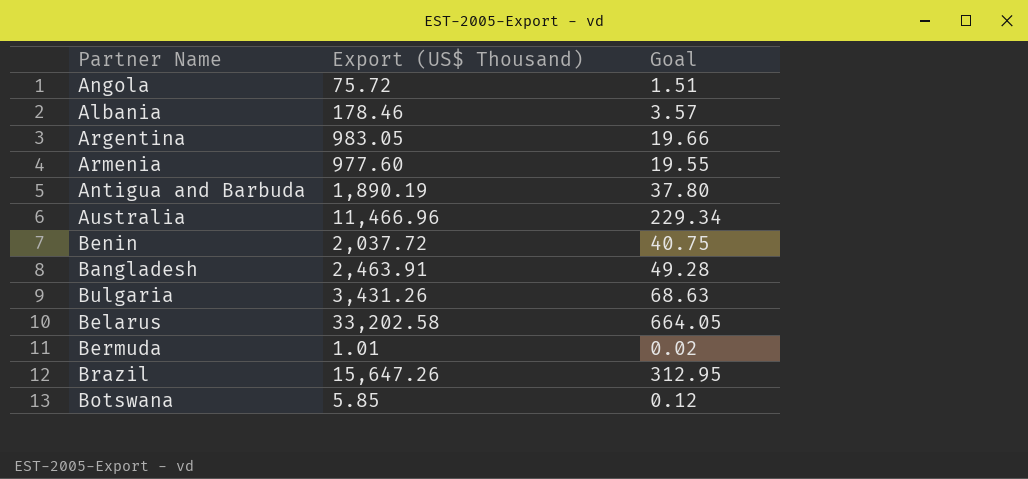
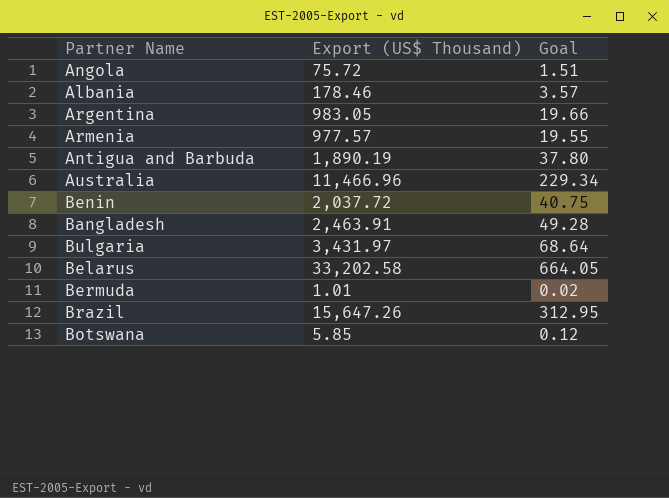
Armenia | Export (US$ Thousand): 977.60 -> 977.57
Bulgaria | Export (US$ Thousand): 3,431.26 -> 3,431.97
Bulgaria | Goal: 68.63 -> 68.64

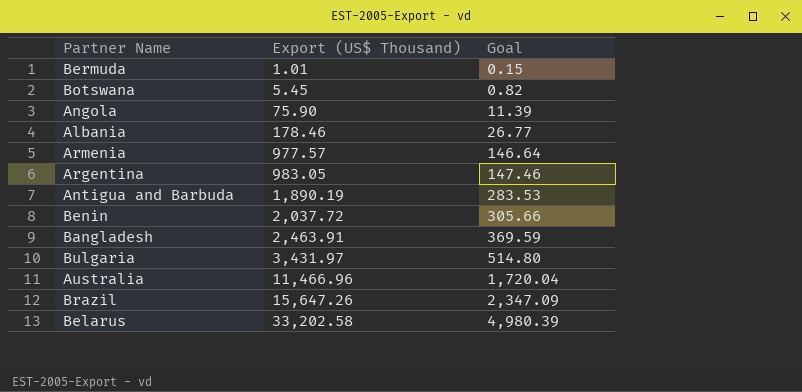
row order: none -> Export (US$ Thousand) ascending
column Goal | formula: [Export (US$ Thousand)] * 0.02 -> [Export (US$ Thousand)] * 0.15
Botswana | Export (US$ Thousand): 5.85 -> 5.45
Angola | Export (US$ Thousand): 75.72 -> 75.90

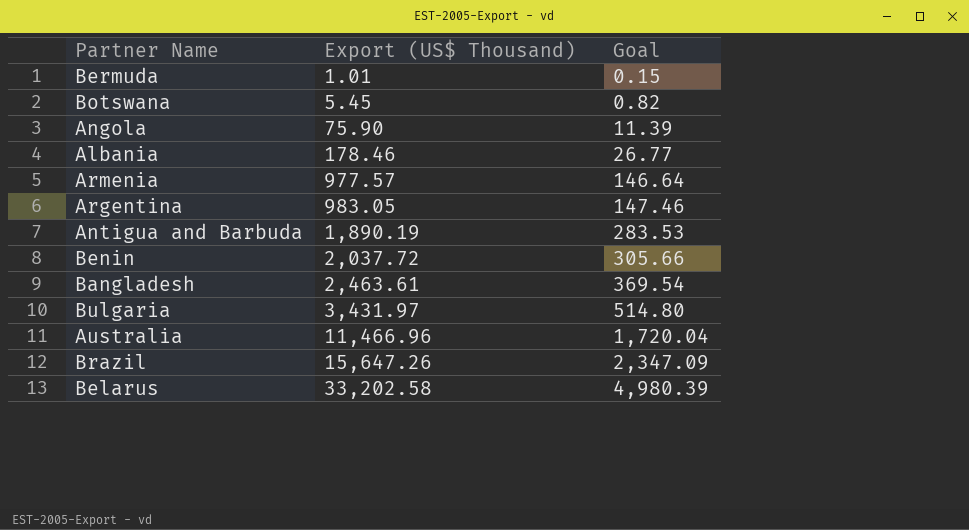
Bangladesh | Export (US$ Thousand): 2,463.91 -> 2,463.61
Bangladesh | Goal: 369.59 -> 369.54

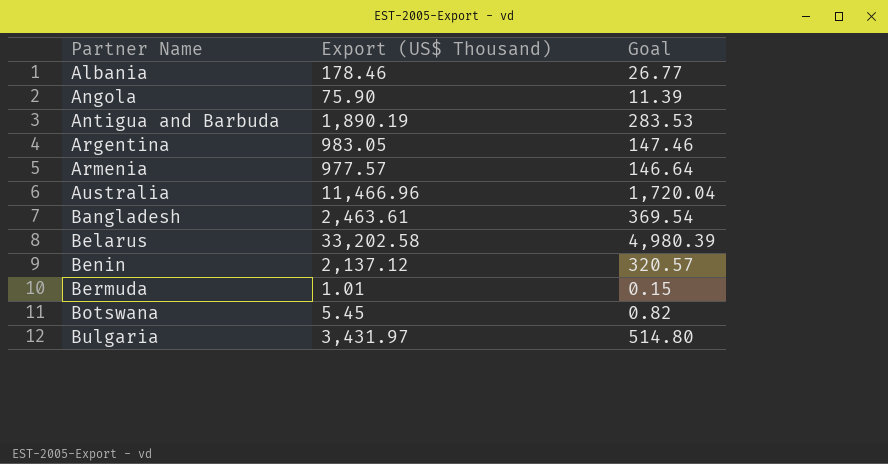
row order: Export (US$ Thousand) ascending -> Partner Name ascending
row Brazil: 15,647.26 | 2,347.09 -> none
Benin | Export (US$ Thousand): 2,037.72 -> 2,137.12
Benin | Goal: 305.66 -> 320.57

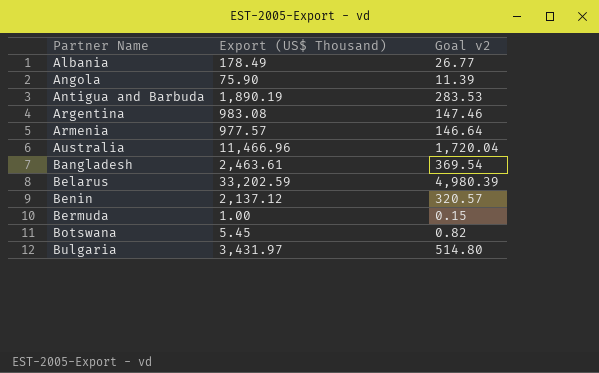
column name: Goal -> Goal v2
Albania | Export (US$ Thousand): 178.46 -> 178.49
Argentina | Export (US$ Thousand): 983.05 -> 983.08
Belarus | Export (US$ Thousand): 33,202.58 -> 33,202.59
Bermuda | Export (US$ Thousand): 1.01 -> 1.00

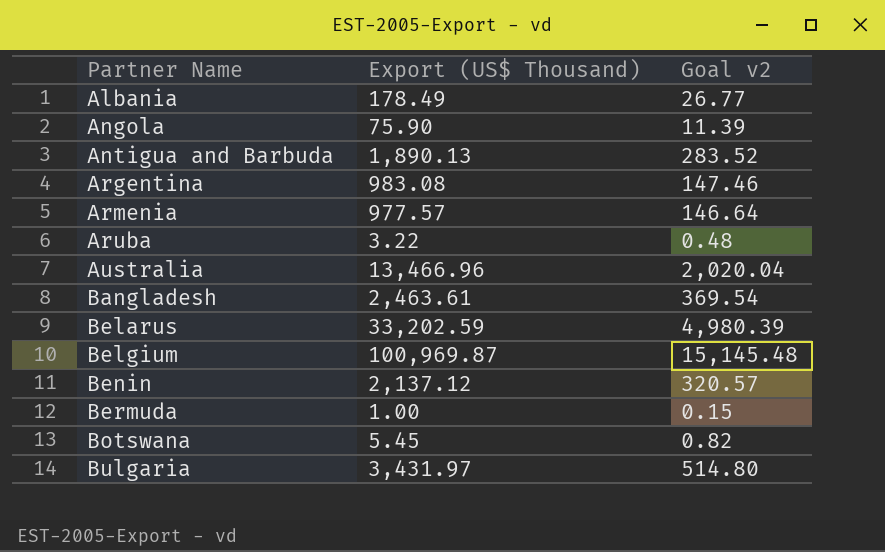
Antigua and Barbuda | Export (US$ Thousand): 1,890.19 -> 1,890.13
Antigua and Barbuda | Goal v2: 283.53 -> 283.52
row Aruba: none -> 3.22 | 0.48
Australia | Export (US$ Thousand): 11,466.96 -> 13,466.96
Australia | Goal v2: 1,720.04 -> 2,020.04
row Belgium: none -> 100,969.87 | 15,145.48

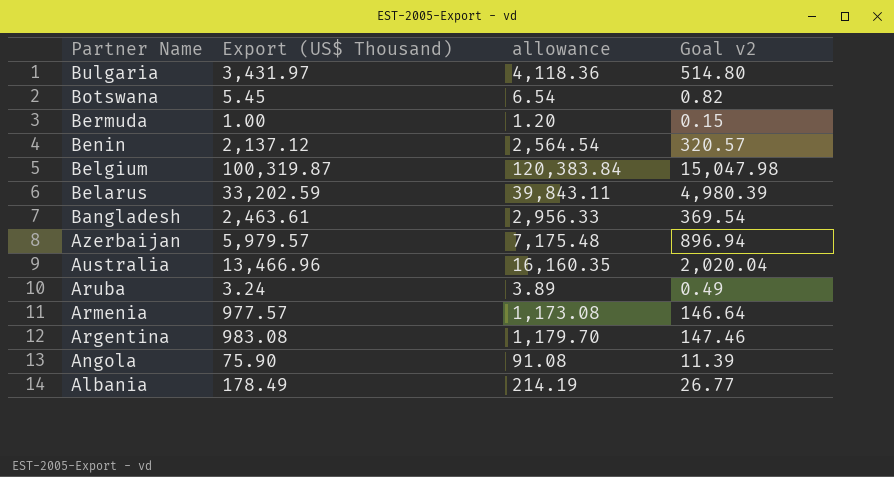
row order: Partner Name ascending -> Partner Name descending
column allowance | formula: none -> [Export (US$ Thousand)] * 1.2
row Antigua and Barbuda: 1,890.13 | 283.52 -> none
Belgium | Export (US$ Thousand): 100,969.87 -> 100,319.87
Belgium | Goal v2: 15,145.48 -> 15,047.98
row Azerbaijan: none -> 5,979.57 | 7,175.48 | 896.94
Aruba | Export (US$ Thousand): 3.22 -> 3.24
Aruba | Goal v2: 0.48 -> 0.49

